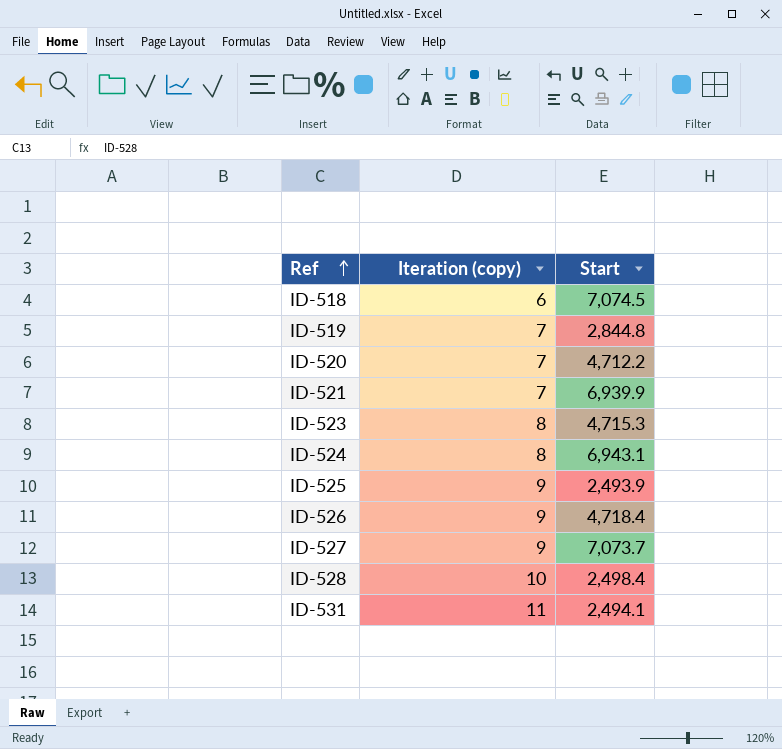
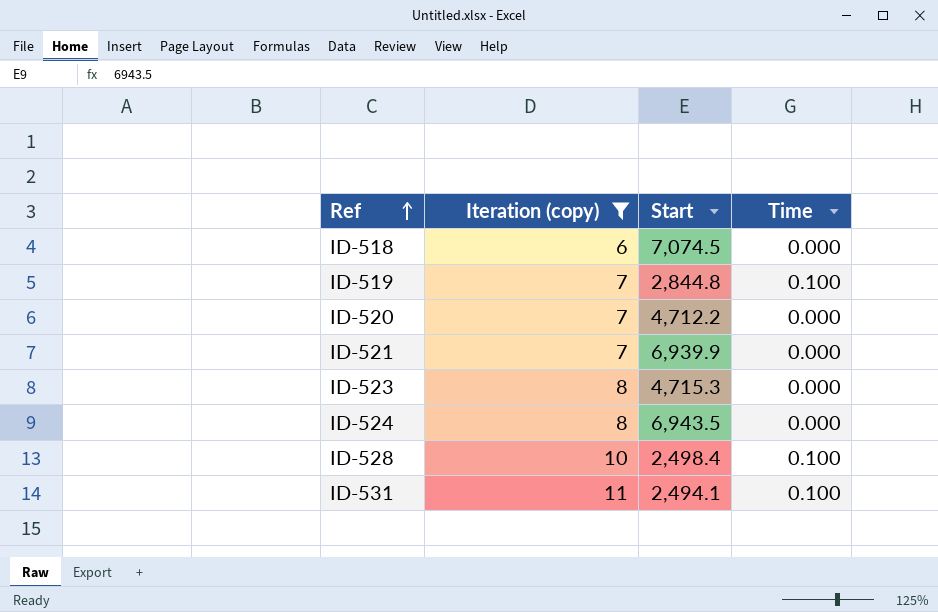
filter: none -> Iteration (copy) != 9
column Time | position: none -> 4
ID-524 | Start: 6,943.1 -> 6,943.5

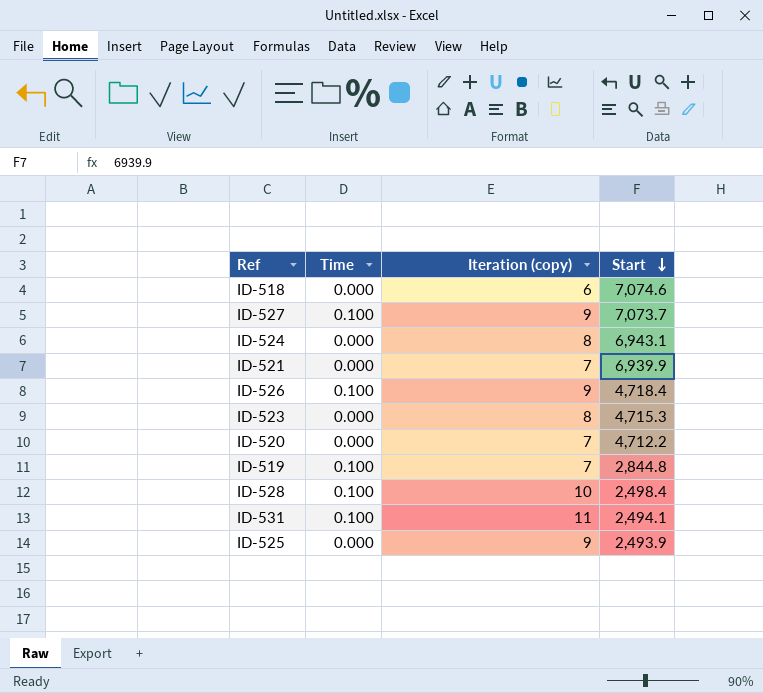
filter: Iteration (copy) != 9 -> none
row order: Ref ascending -> Start descending
column Time | position: 4 -> 2
ID-518 | Start: 7,074.5 -> 7,074.6
ID-524 | Start: 6,943.5 -> 6,943.1

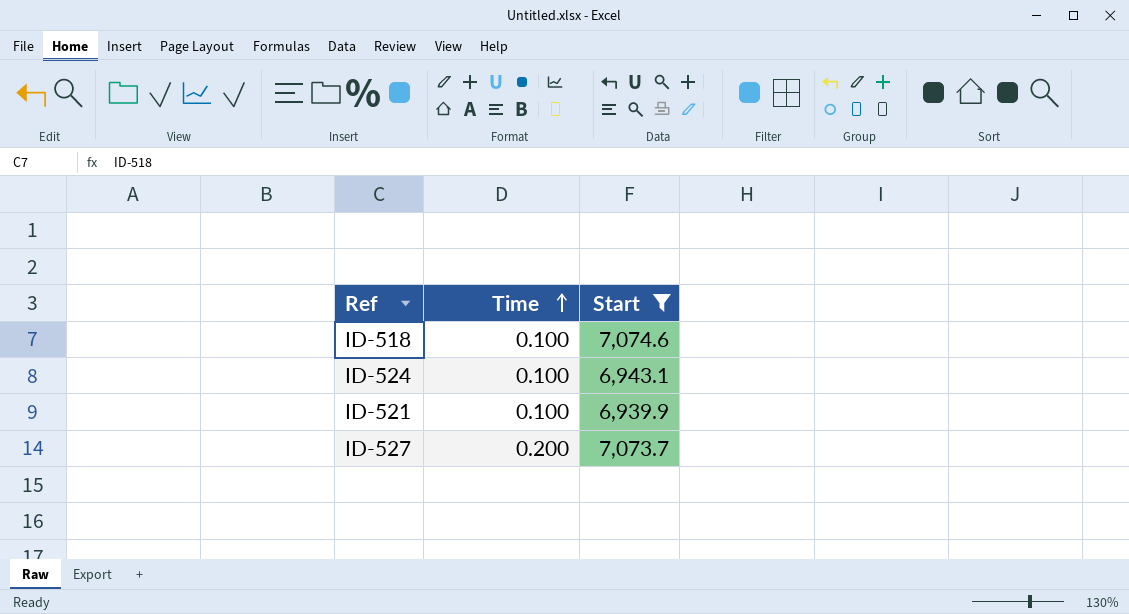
filter: none -> Start >= 6,939.9
row order: Start descending -> Time ascending
column Iteration (copy) | position: 3 -> none
ID-518 | Time: 0.000 -> 0.100
ID-524 | Time: 0.000 -> 0.100
ID-521 | Time: 0.000 -> 0.100
ID-527 | Time: 0.100 -> 0.200

